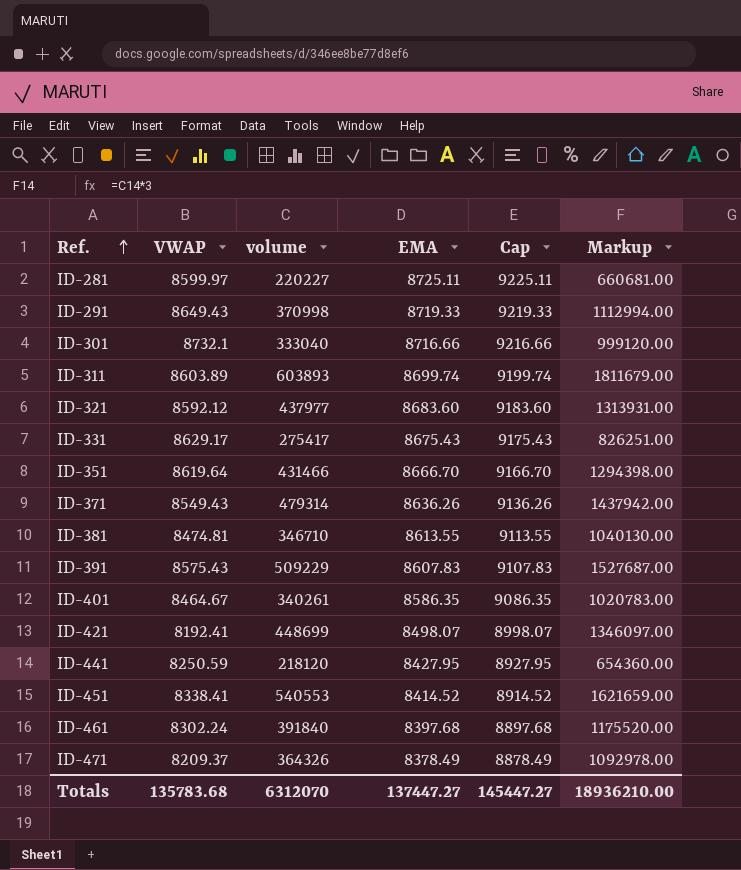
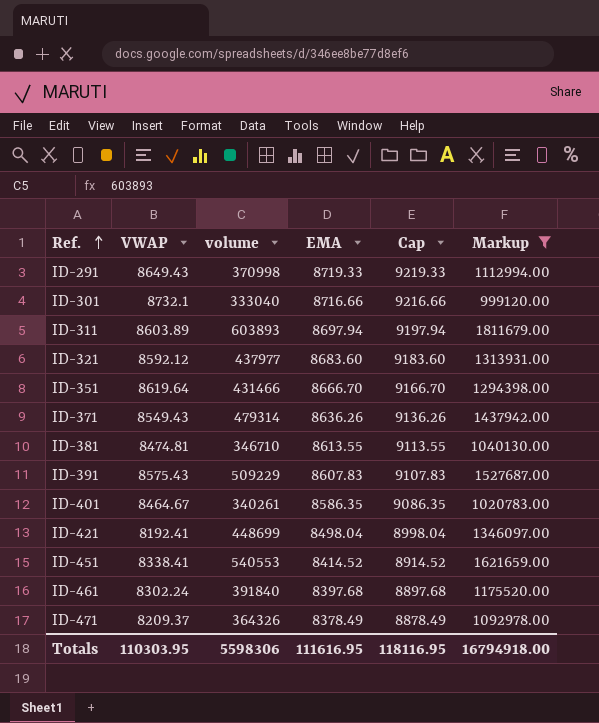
filter: none -> Markup >= 999120.00
ID-311 | EMA: 8699.74 -> 8697.94
ID-311 | Cap: 9199.74 -> 9197.94
ID-421 | EMA: 8498.07 -> 8498.04
ID-421 | Cap: 8998.07 -> 8998.04
Totals | VWAP: 135783.68 -> 110303.95
Totals | volume: 6312070 -> 5598306
Totals | EMA: 137447.27 -> 111616.95
Totals | Cap: 145447.27 -> 118116.95
Totals | Markup: 18936210.00 -> 16794918.00

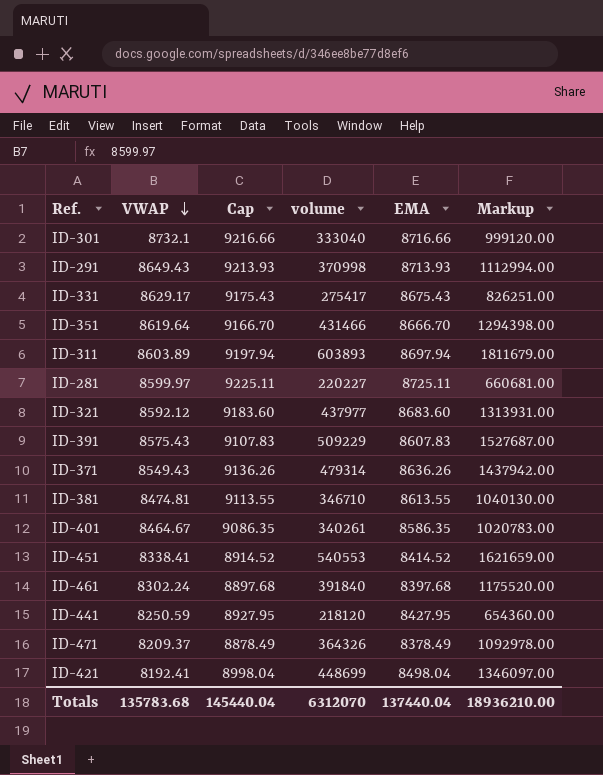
filter: Markup >= 999120.00 -> none
row order: Ref. ascending -> VWAP descending
column Cap | position: 5 -> 3
ID-291 | Cap: 9219.33 -> 9213.93
ID-291 | EMA: 8719.33 -> 8713.93
Totals | VWAP: 110303.95 -> 135783.68
Totals | Cap: 118116.95 -> 145440.04
Totals | volume: 5598306 -> 6312070
Totals | EMA: 111616.95 -> 137440.04
Totals | Markup: 16794918.00 -> 18936210.00

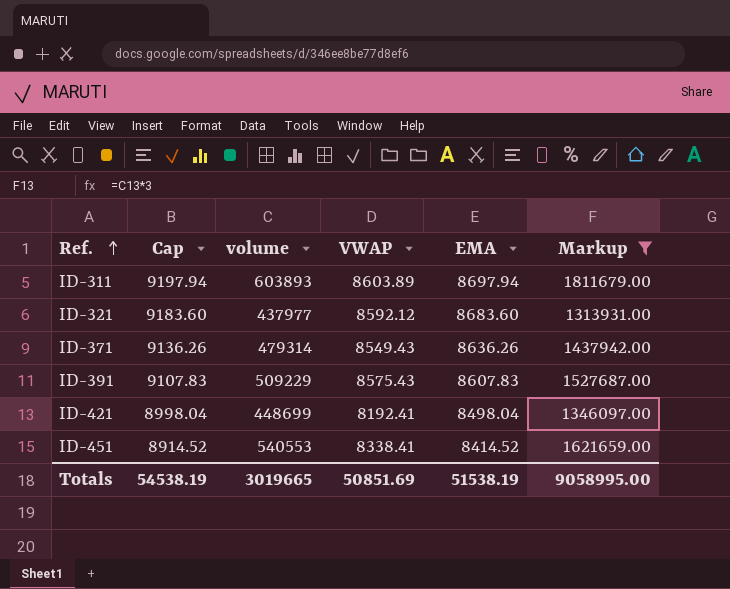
filter: none -> Markup >= 1313931.00
row order: VWAP descending -> Ref. ascending
column VWAP | position: 2 -> 4
Totals | Cap: 145440.04 -> 54538.19
Totals | volume: 6312070 -> 3019665
Totals | VWAP: 135783.68 -> 50851.69
Totals | EMA: 137440.04 -> 51538.19
Totals | Markup: 18936210.00 -> 9058995.00

